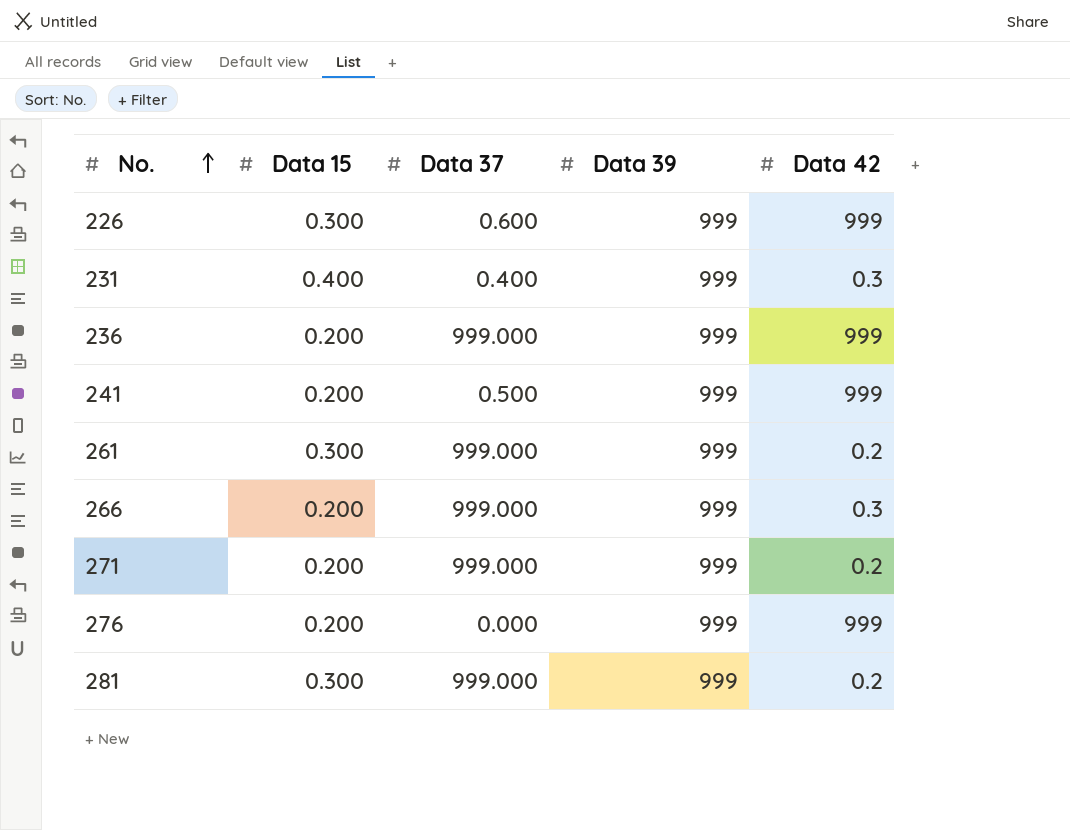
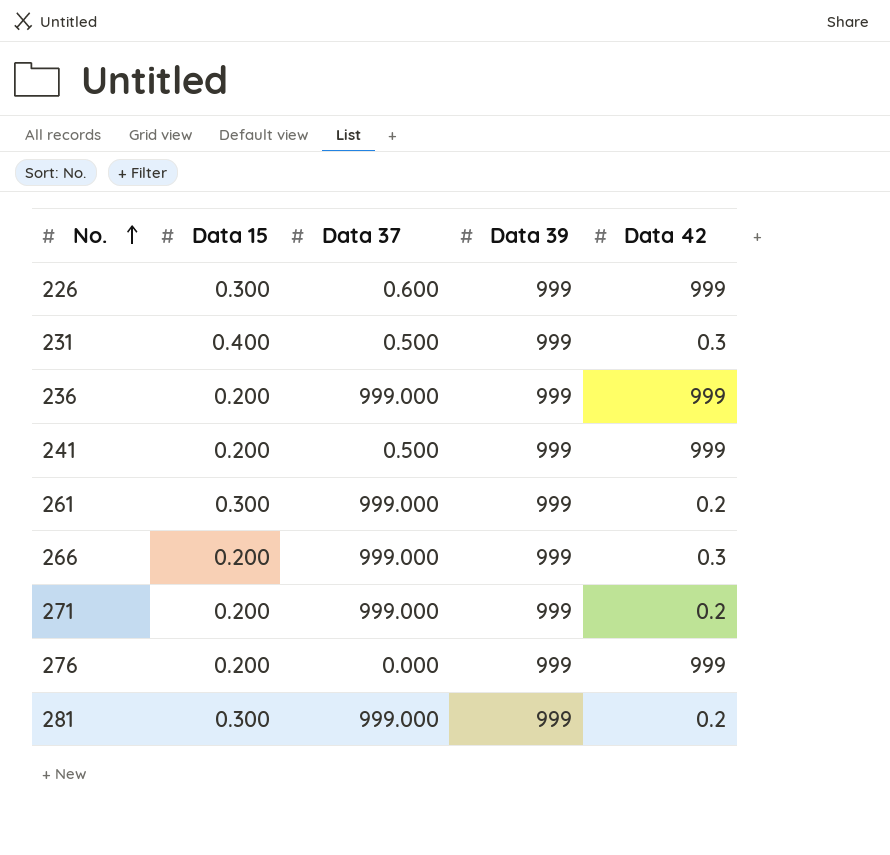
231 | Data 37: 0.400 -> 0.500

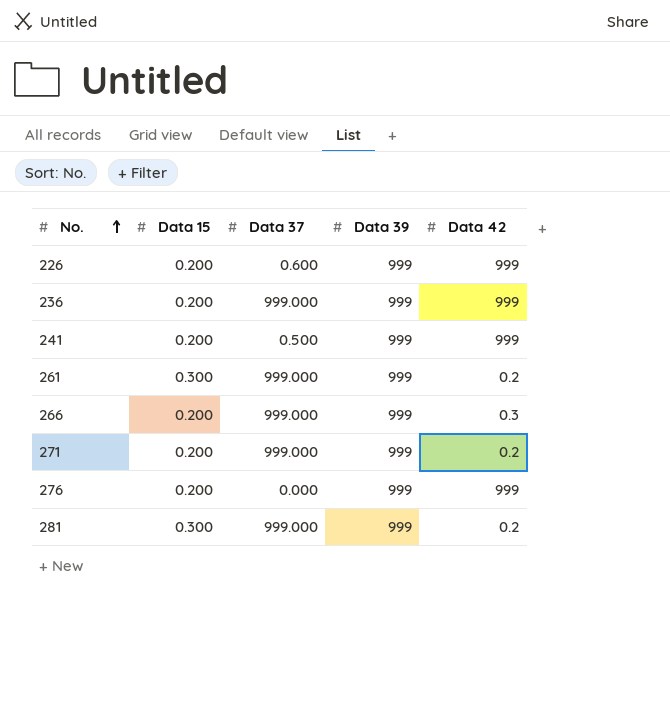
row 231: 0.400 | 0.500 | 999 | 0.3 -> none
226 | Data 15: 0.300 -> 0.200

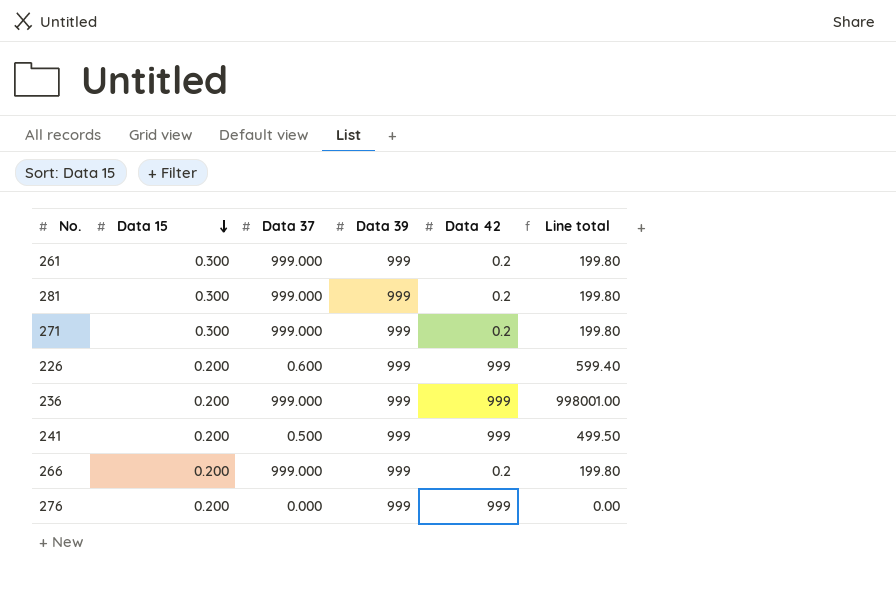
row order: No. ascending -> Data 15 descending
column Line total | formula: none -> [Data 37] * [Data 42]
271 | Data 15: 0.200 -> 0.300
266 | Data 42: 0.3 -> 0.2

